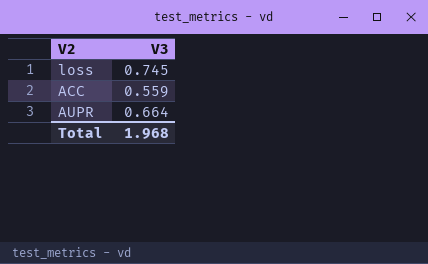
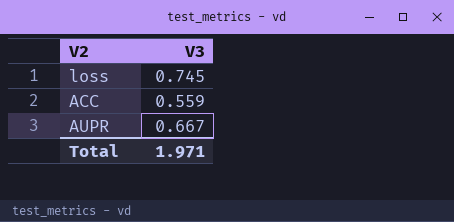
AUPR | V3: 0.664 -> 0.667
Total | V3: 1.968 -> 1.971

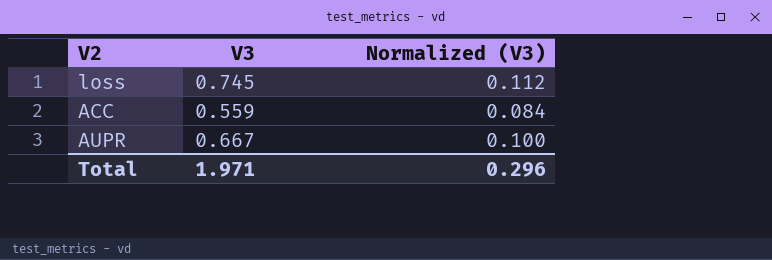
column Normalized (V3) | formula: none -> [V3] * 0.15

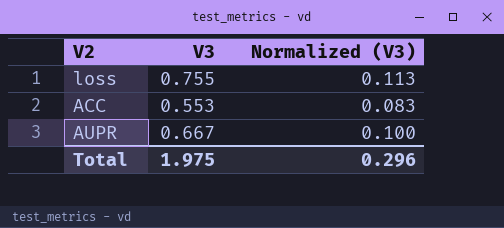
loss | V3: 0.745 -> 0.755
loss | Normalized (V3): 0.112 -> 0.113
ACC | V3: 0.559 -> 0.553
ACC | Normalized (V3): 0.084 -> 0.083
Total | V3: 1.971 -> 1.975

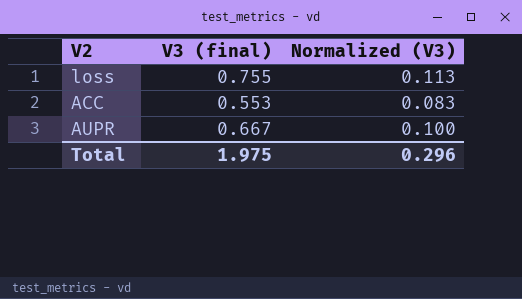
column name: V3 -> V3 (final)

